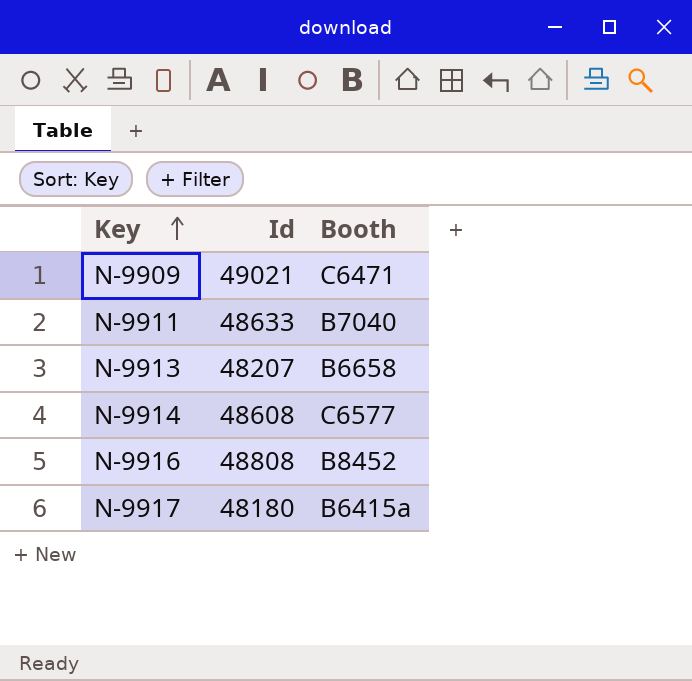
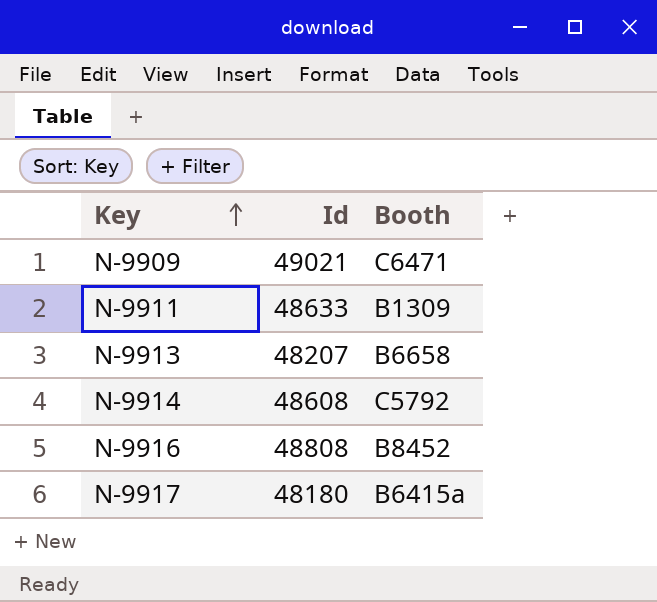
N-9911 | Booth: B7040 -> B1309
N-9914 | Booth: C6577 -> C5792

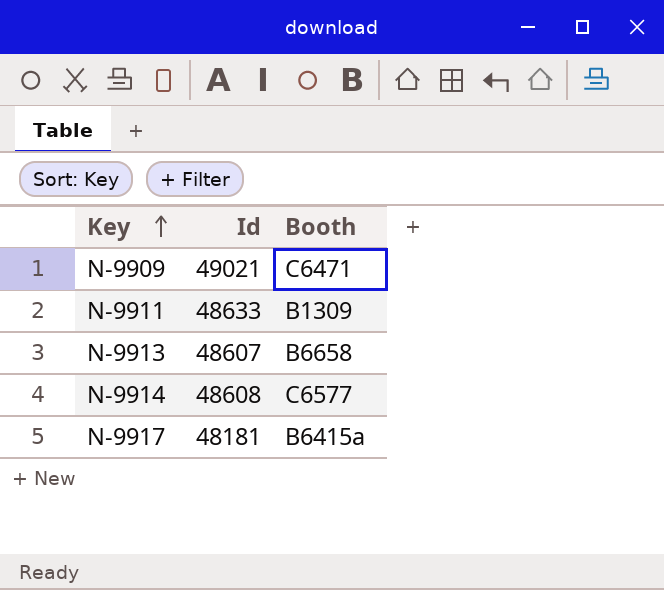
row N-9916: 48808 | B8452 -> none
N-9913 | Id: 48207 -> 48607
N-9914 | Booth: C5792 -> C6577
N-9917 | Id: 48180 -> 48181

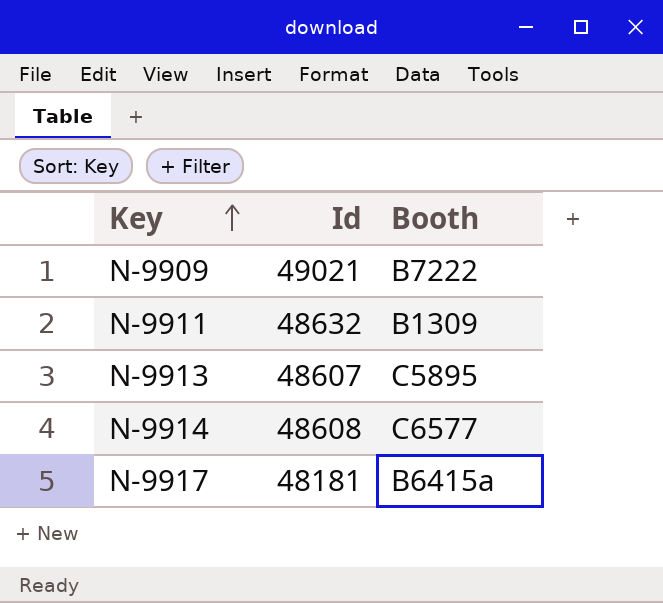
N-9909 | Booth: C6471 -> B7222
N-9911 | Id: 48633 -> 48632
N-9913 | Booth: B6658 -> C5895

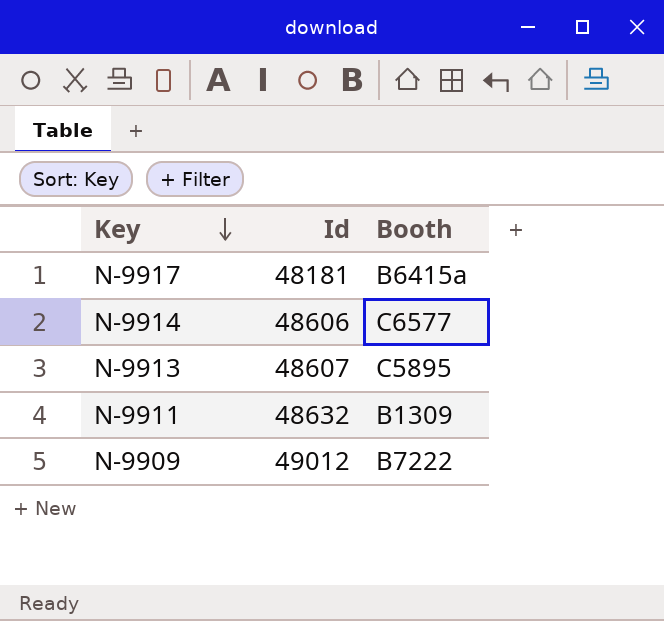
row order: Key ascending -> Key descending
N-9914 | Id: 48608 -> 48606
N-9909 | Id: 49021 -> 49012

